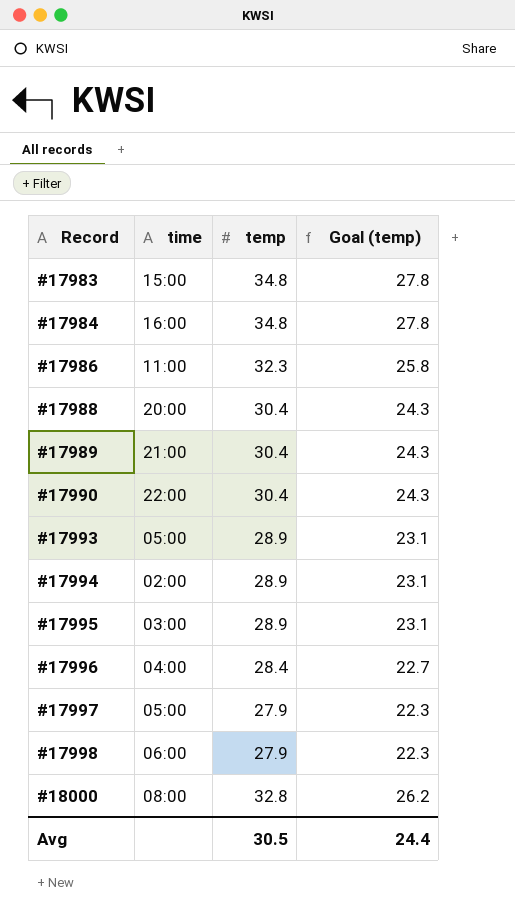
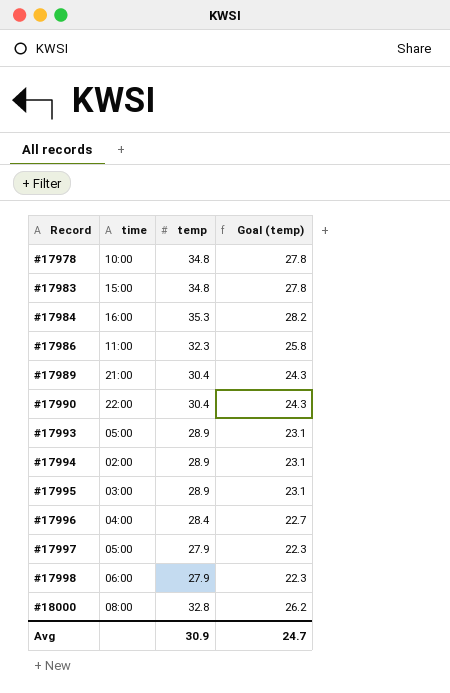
row #17988: 20:00 | 30.4 | 24.3 -> none
row #17978: none -> 10:00 | 34.8 | 27.8
#17984 | temp: 34.8 -> 35.3
#17984 | Goal (temp): 27.8 -> 28.2
Avg | temp: 30.5 -> 30.9
Avg | Goal (temp): 24.4 -> 24.7

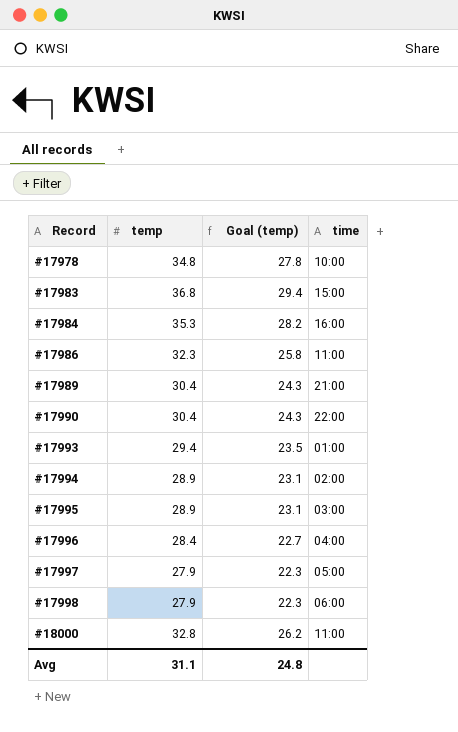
column time | position: 2 -> 4
#17983 | temp: 34.8 -> 36.8
#17983 | Goal (temp): 27.8 -> 29.4
#17993 | temp: 28.9 -> 29.4
#17993 | Goal (temp): 23.1 -> 23.5
#17993 | time: 05:00 -> 01:00
#18000 | time: 08:00 -> 11:00
Avg | temp: 30.9 -> 31.1
Avg | Goal (temp): 24.7 -> 24.8

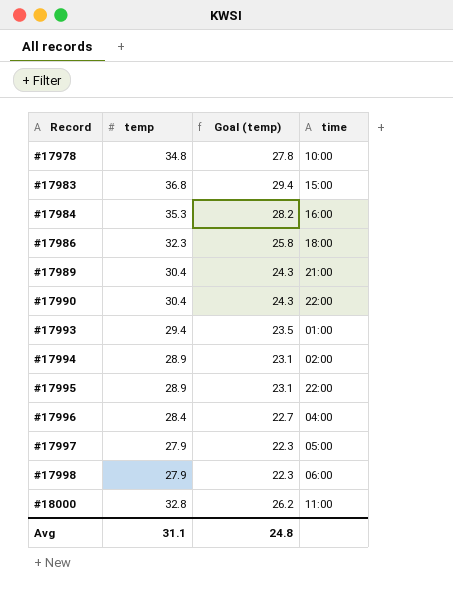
#17986 | time: 11:00 -> 18:00
#17995 | time: 03:00 -> 22:00

